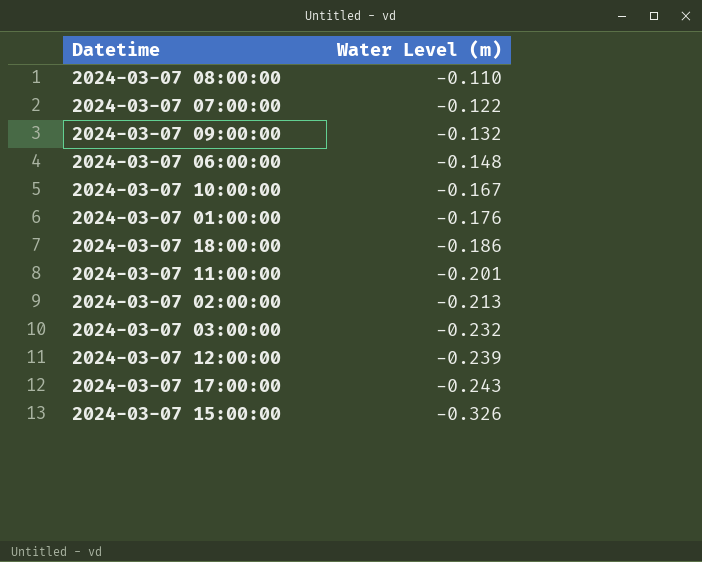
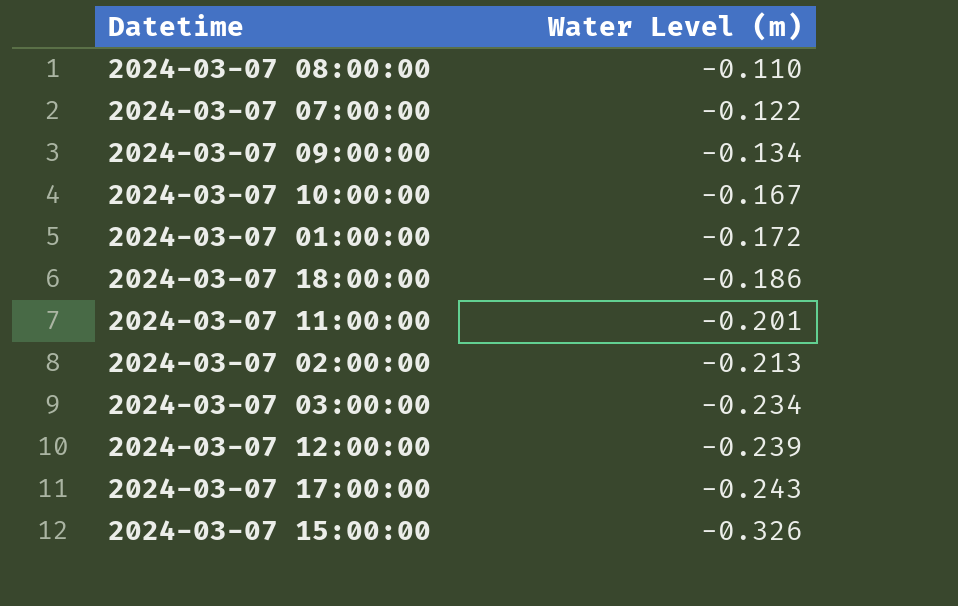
row 2024-03-07 06:00:00: -0.148 -> none
2024-03-07 09:00:00 | Water Level (m): -0.132 -> -0.134
2024-03-07 01:00:00 | Water Level (m): -0.176 -> -0.172
2024-03-07 03:00:00 | Water Level (m): -0.232 -> -0.234

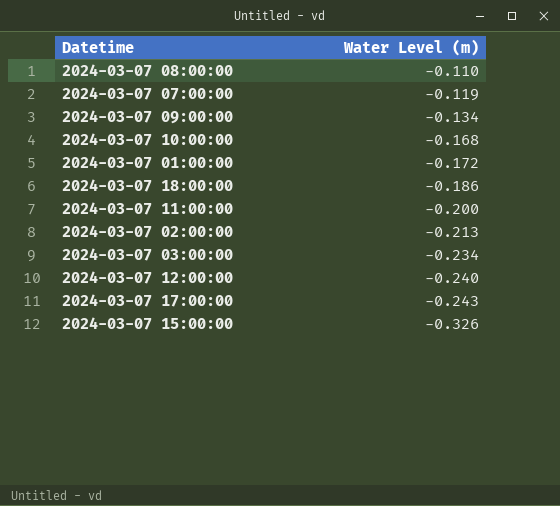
2024-03-07 07:00:00 | Water Level (m): -0.122 -> -0.119
2024-03-07 10:00:00 | Water Level (m): -0.167 -> -0.168
2024-03-07 11:00:00 | Water Level (m): -0.201 -> -0.200
2024-03-07 12:00:00 | Water Level (m): -0.239 -> -0.240

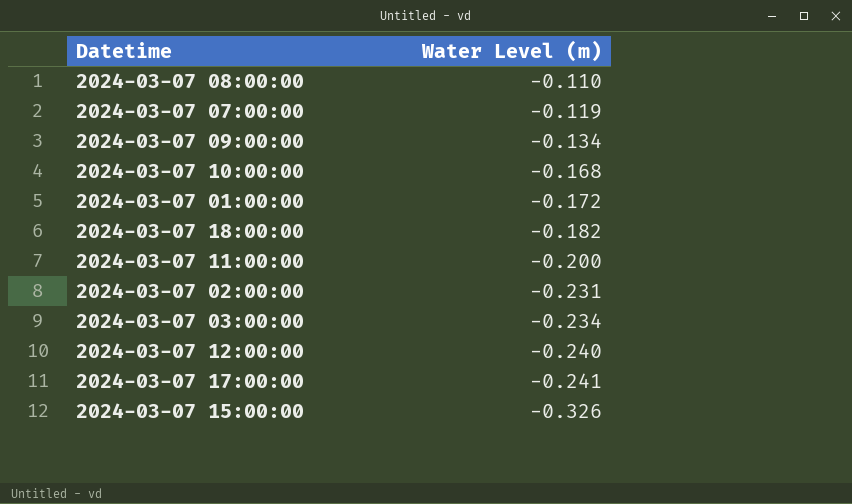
2024-03-07 18:00:00 | Water Level (m): -0.186 -> -0.182
2024-03-07 02:00:00 | Water Level (m): -0.213 -> -0.231
2024-03-07 17:00:00 | Water Level (m): -0.243 -> -0.241

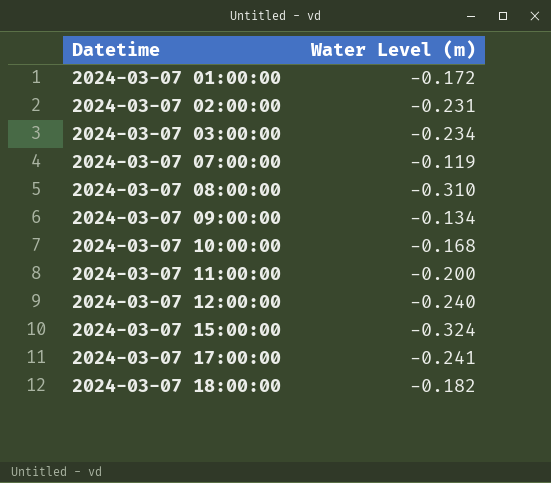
row order: Water Level (m) descending -> Datetime ascending
2024-03-07 08:00:00 | Water Level (m): -0.110 -> -0.310
2024-03-07 15:00:00 | Water Level (m): -0.326 -> -0.324

